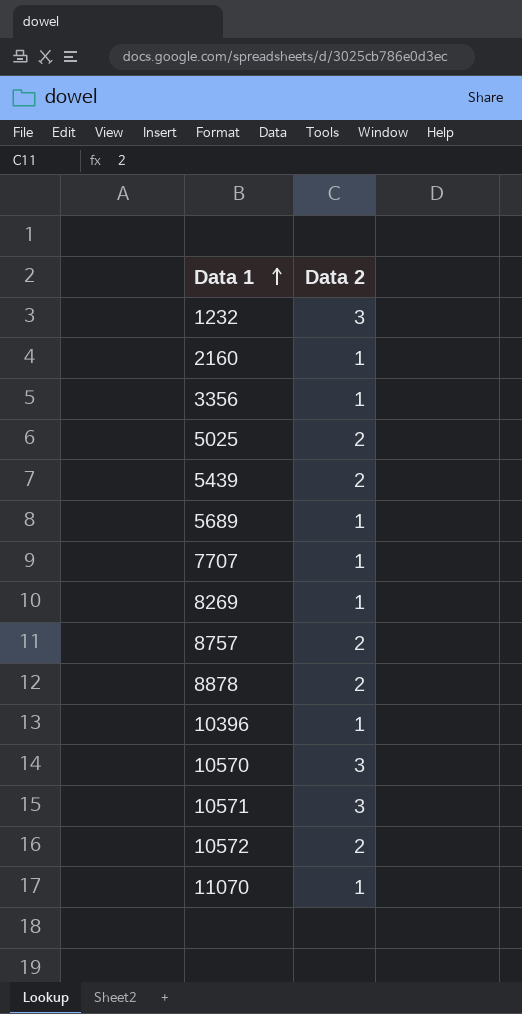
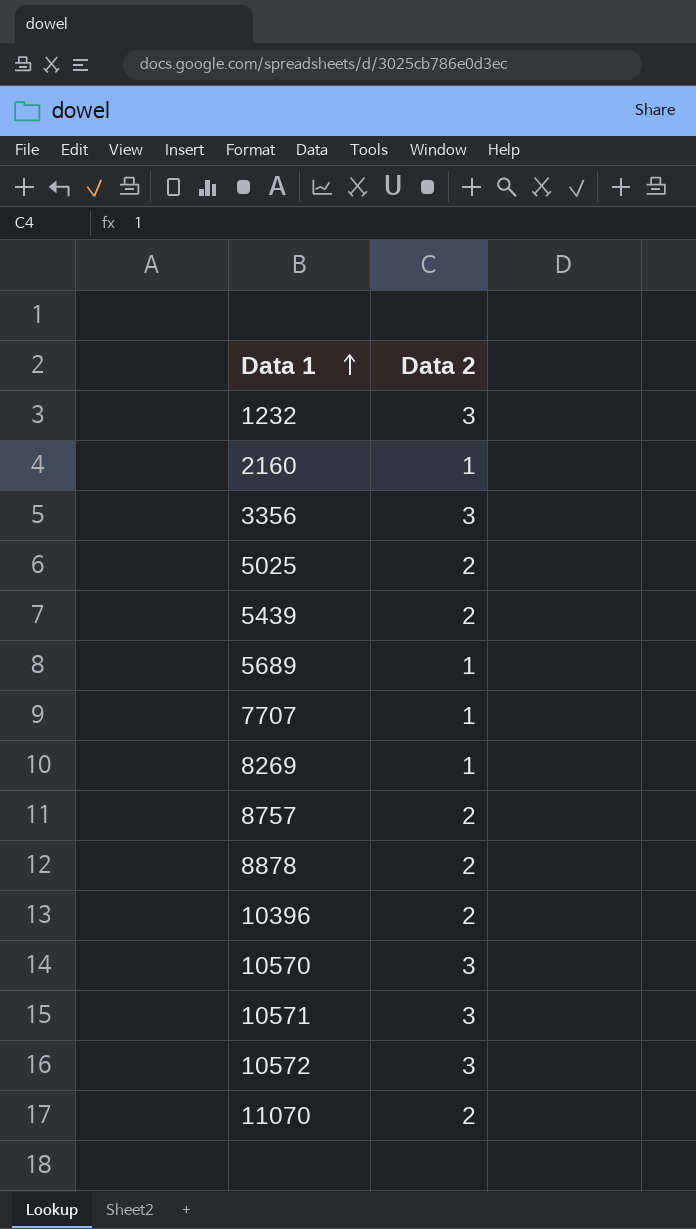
3356 | Data 2: 1 -> 3
10396 | Data 2: 1 -> 2
10572 | Data 2: 2 -> 3
11070 | Data 2: 1 -> 2

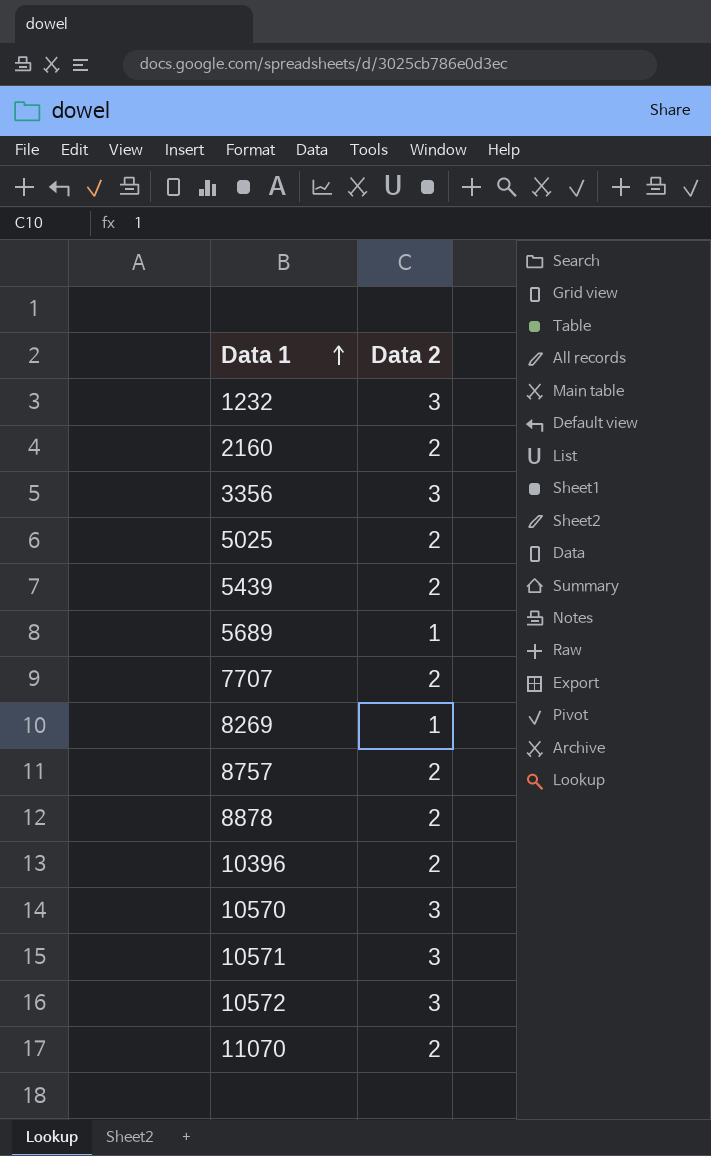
2160 | Data 2: 1 -> 2
7707 | Data 2: 1 -> 2

